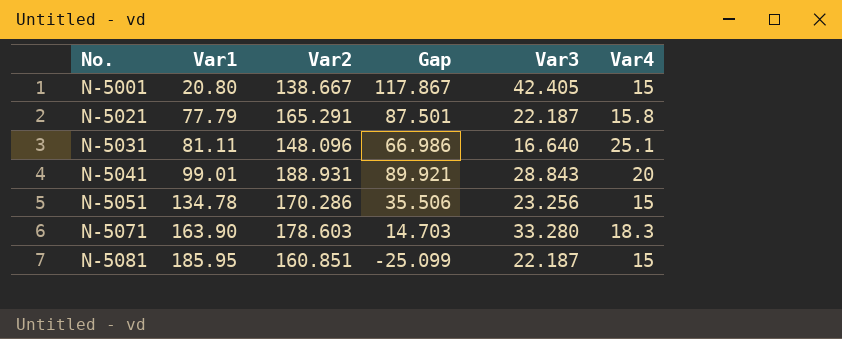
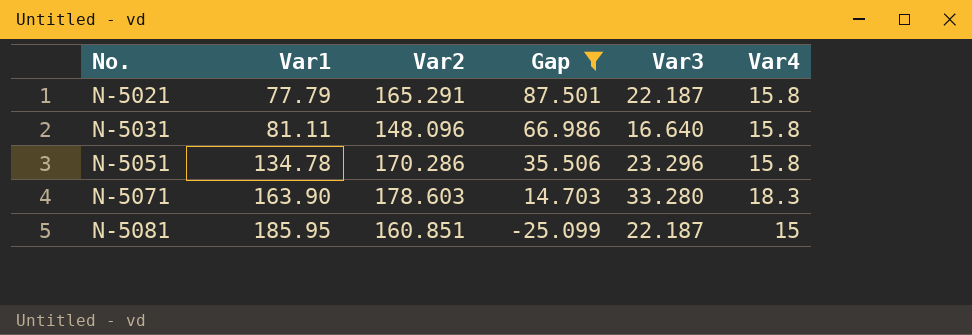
filter: none -> Gap <= 87.501
N-5031 | Var4: 25.1 -> 15.8
N-5051 | Var3: 23.256 -> 23.296
N-5051 | Var4: 15 -> 15.8

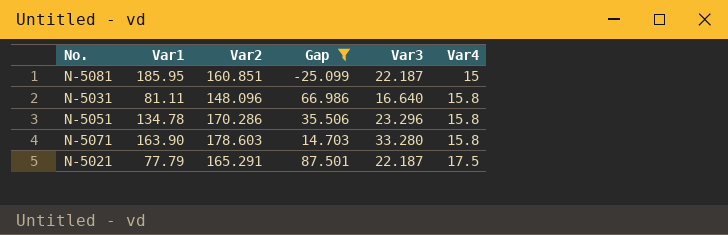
row order: No. ascending -> Var4 ascending
N-5071 | Var4: 18.3 -> 15.8
N-5021 | Var4: 15.8 -> 17.5

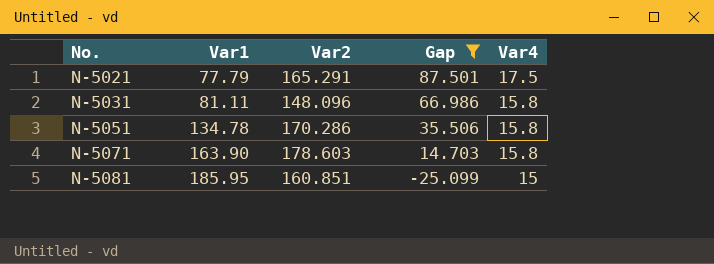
row order: Var4 ascending -> No. ascending
column Var3 | position: 5 -> none

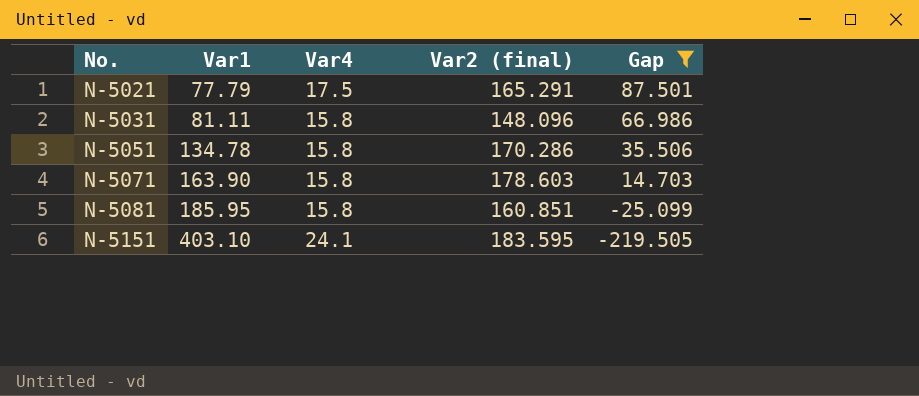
column Var4 | position: 5 -> 3
column name: Var2 -> Var2 (final)
N-5081 | Var4: 15 -> 15.8
row N-5151: none -> 403.10 | 24.1 | 183.595 | -219.505

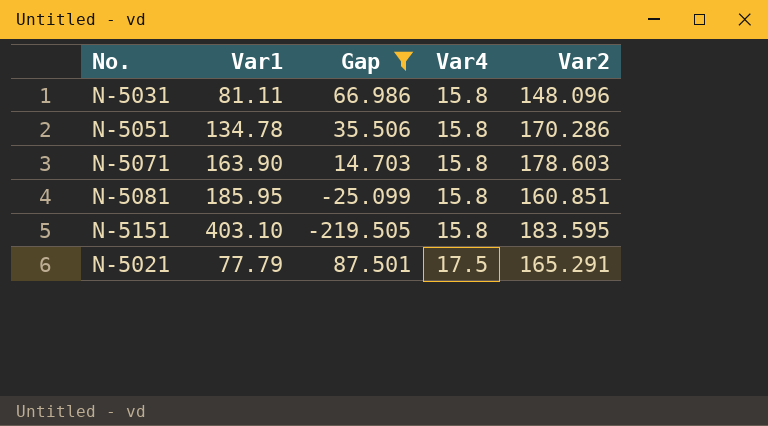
row order: No. ascending -> Var4 ascending
column Gap | position: 5 -> 3
column name: Var2 (final) -> Var2
N-5151 | Var4: 24.1 -> 15.8

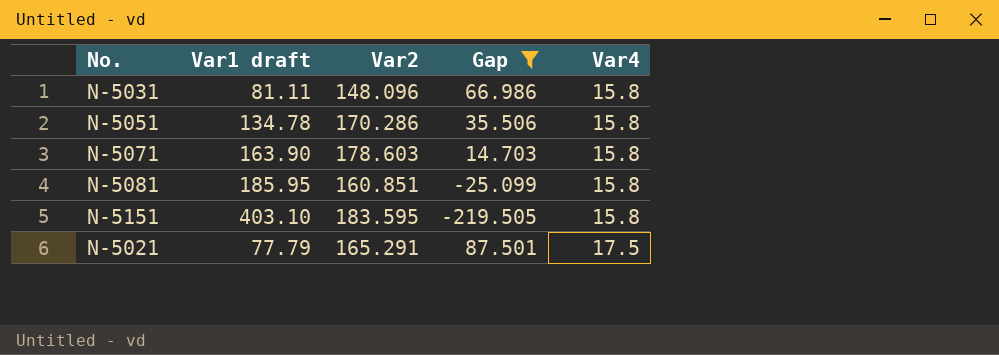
column name: Var1 -> Var1 draft
column Var2 | position: 5 -> 3

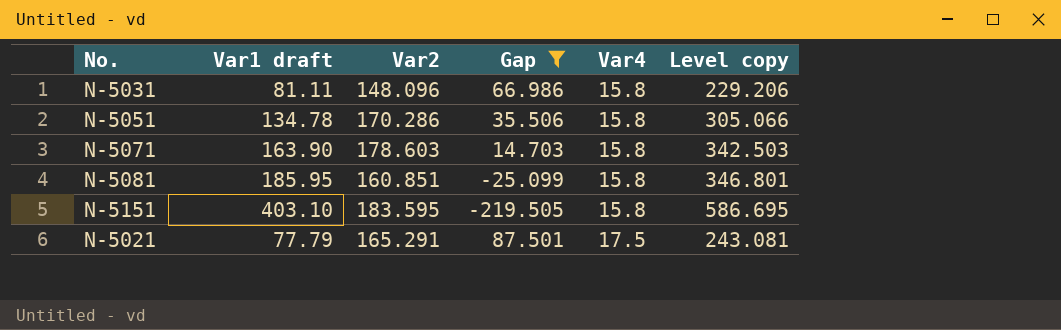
column Level copy | formula: none -> [Var1 draft] + [Var2]

